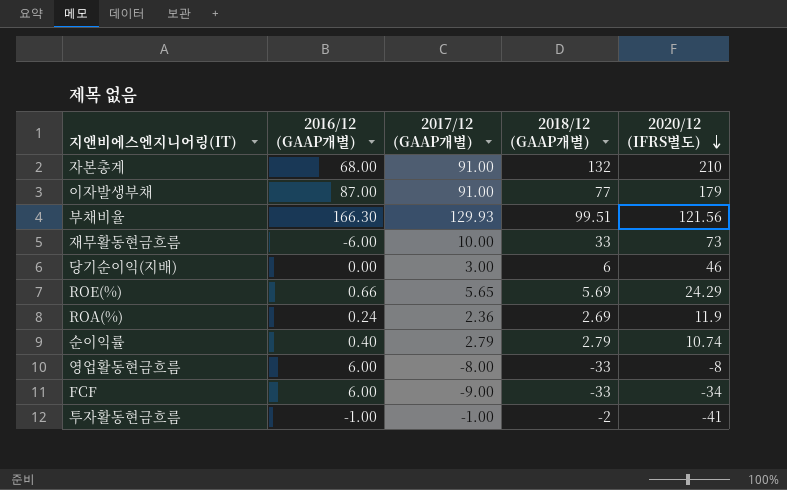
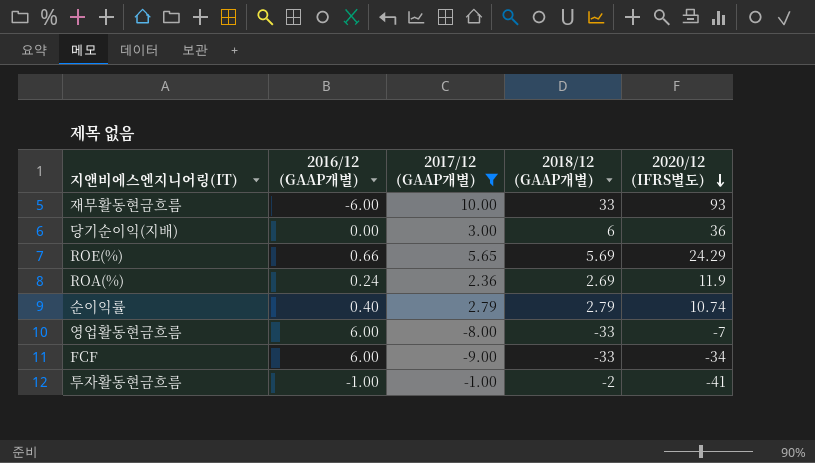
filter: none -> 2017/12 (GAAP개별) <= 10.00
재무활동현금흐름 | 2020/12 (IFRS별도): 73 -> 93
당기순이익(지배) | 2020/12 (IFRS별도): 46 -> 36
영업활동현금흐름 | 2020/12 (IFRS별도): -8 -> -7

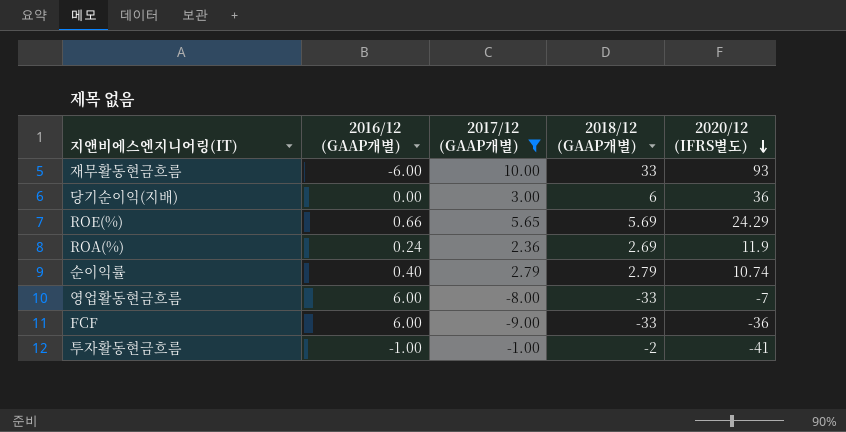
FCF | 2020/12 (IFRS별도): -34 -> -36

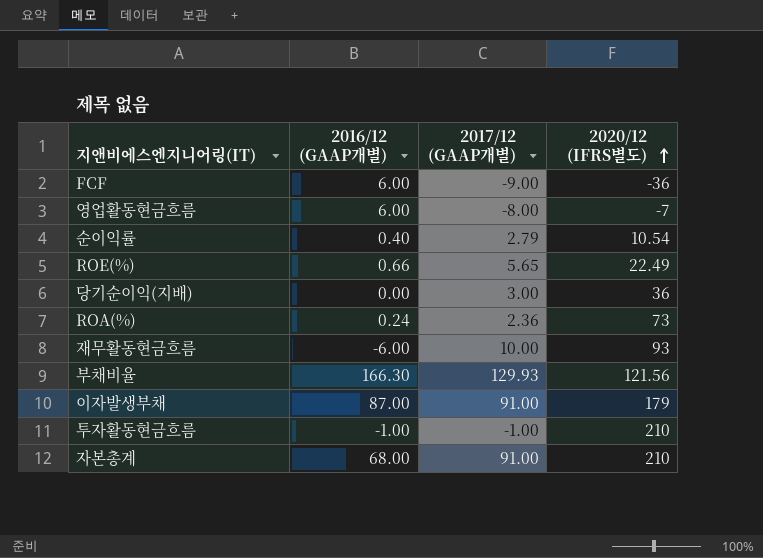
filter: 2017/12 (GAAP개별) <= 10.00 -> none
row order: 2020/12 (IFRS별도) descending -> 2020/12 (IFRS별도) ascending
column 2018/12 (GAAP개별) | position: 4 -> none
순이익률 | 2020/12 (IFRS별도): 10.74 -> 10.54
ROE(%) | 2020/12 (IFRS별도): 24.29 -> 22.49
ROA(%) | 2020/12 (IFRS별도): 11.9 -> 73
투자활동현금흐름 | 2020/12 (IFRS별도): -41 -> 210

